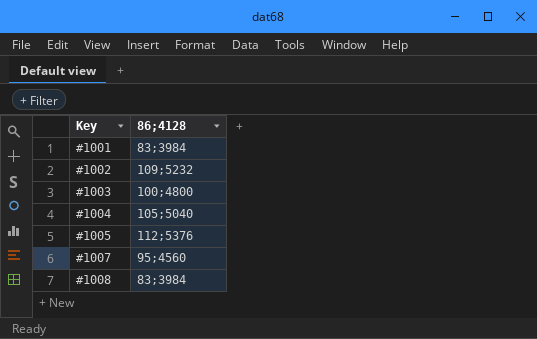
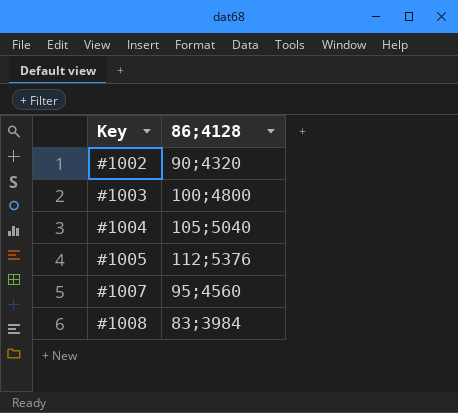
row #1001: 83;3984 -> none
#1002 | 86;4128: 109;5232 -> 90;4320

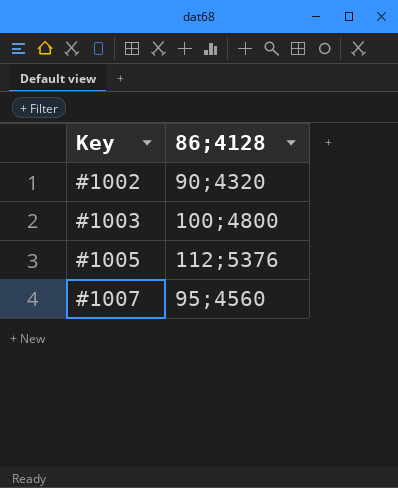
row #1004: 105;5040 -> none
row #1008: 83;3984 -> none

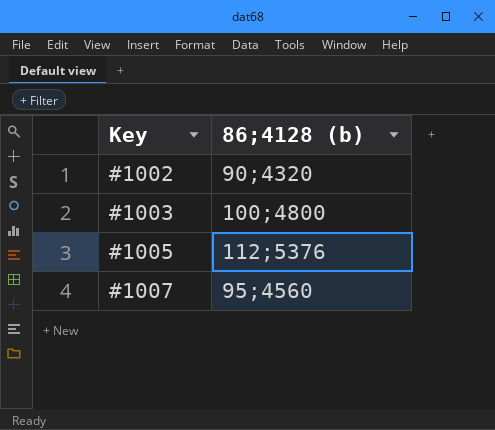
column name: 86;4128 -> 86;4128 (b)

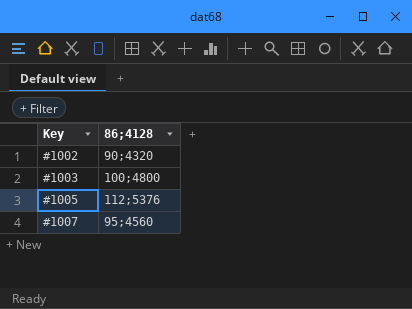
column name: 86;4128 (b) -> 86;4128

